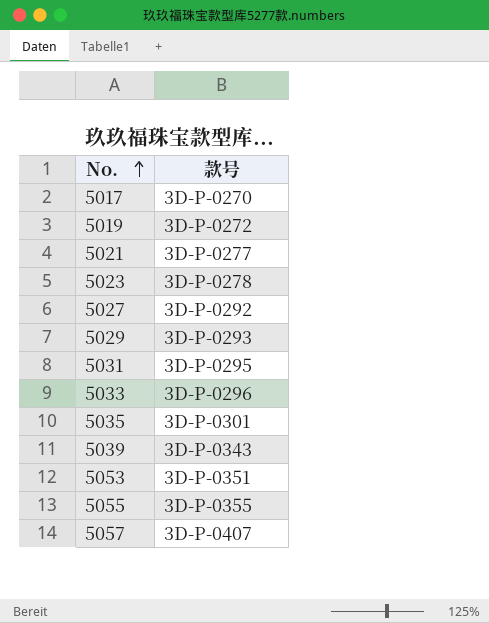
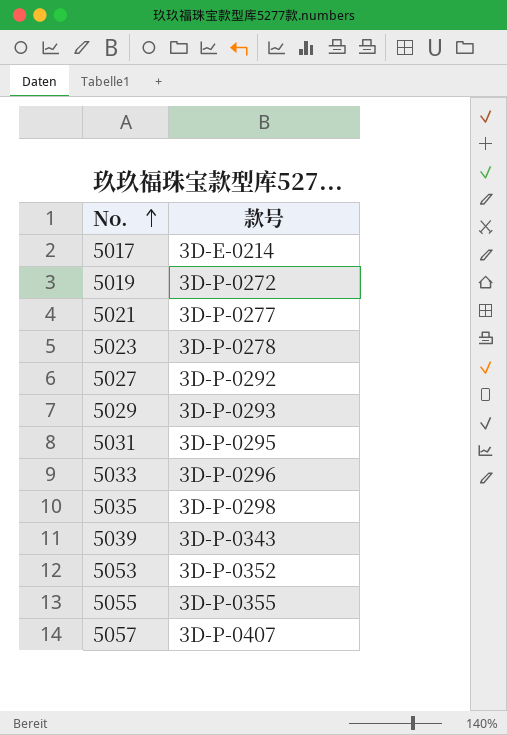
5017 | 款号: 3D-P-0270 -> 3D-E-0214
5035 | 款号: 3D-P-0301 -> 3D-P-0298
5053 | 款号: 3D-P-0351 -> 3D-P-0352

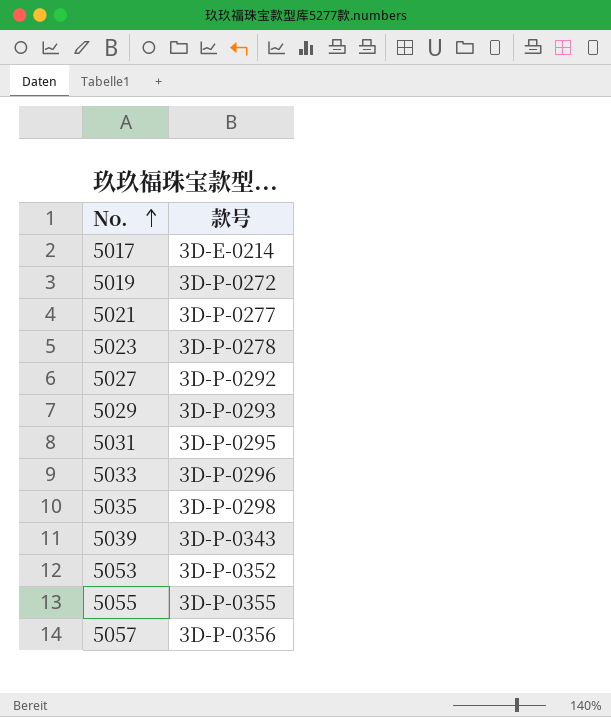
5057 | 款号: 3D-P-0407 -> 3D-P-0356

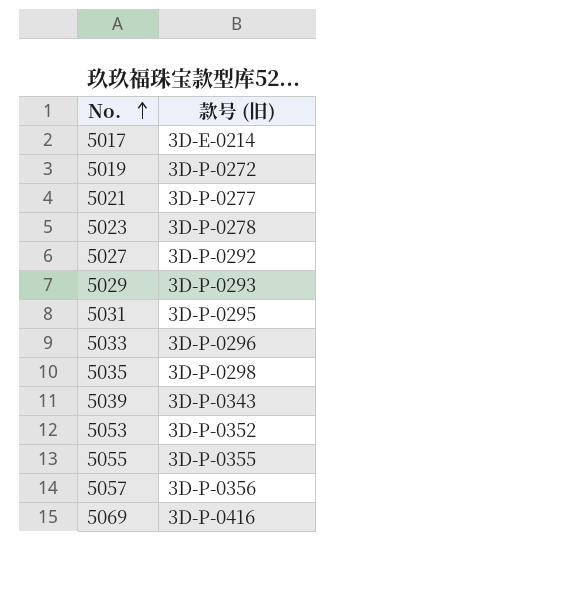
column name: 款号 -> 款号 (旧)
row 5069: none -> 3D-P-0416

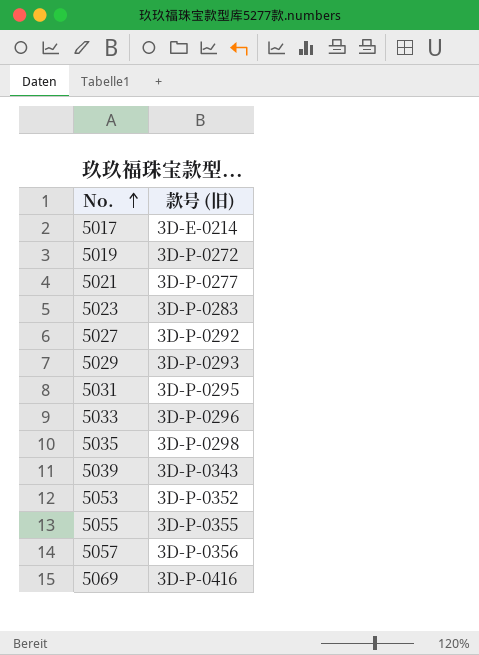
5023 | 款号 (旧): 3D-P-0278 -> 3D-P-0283

